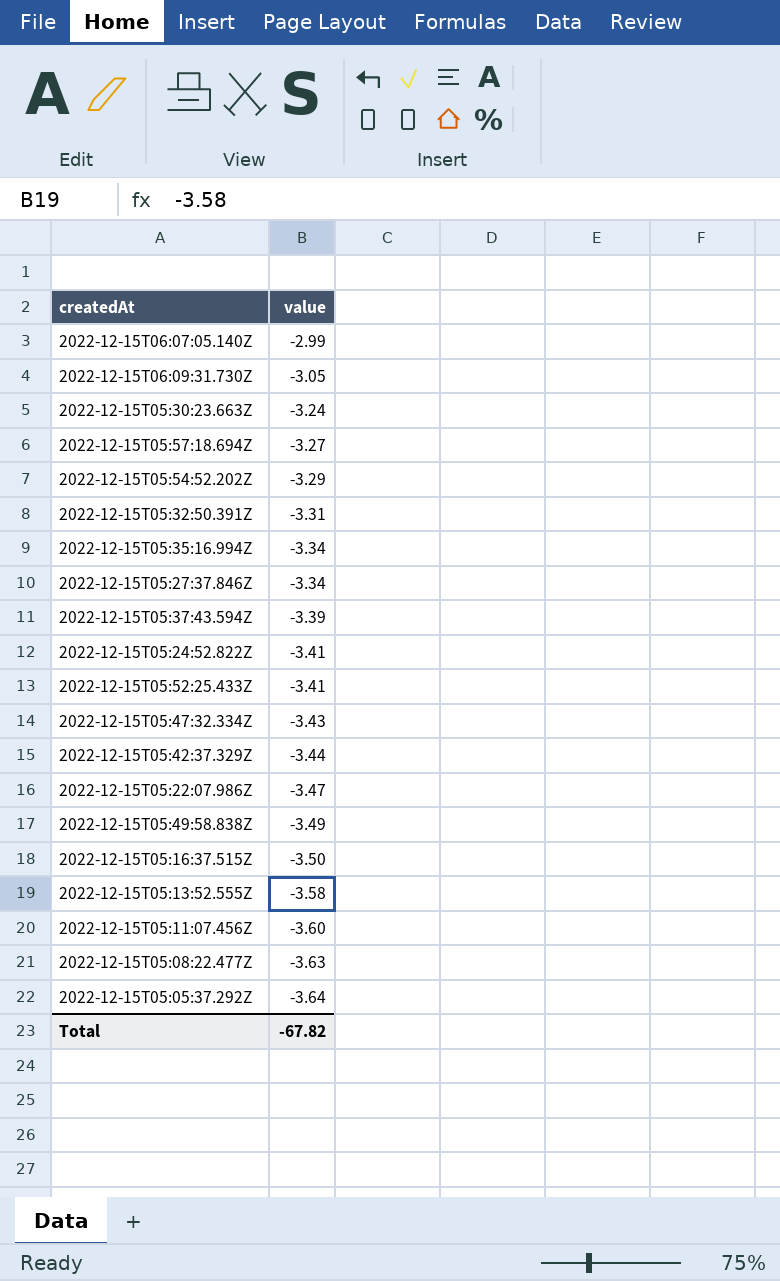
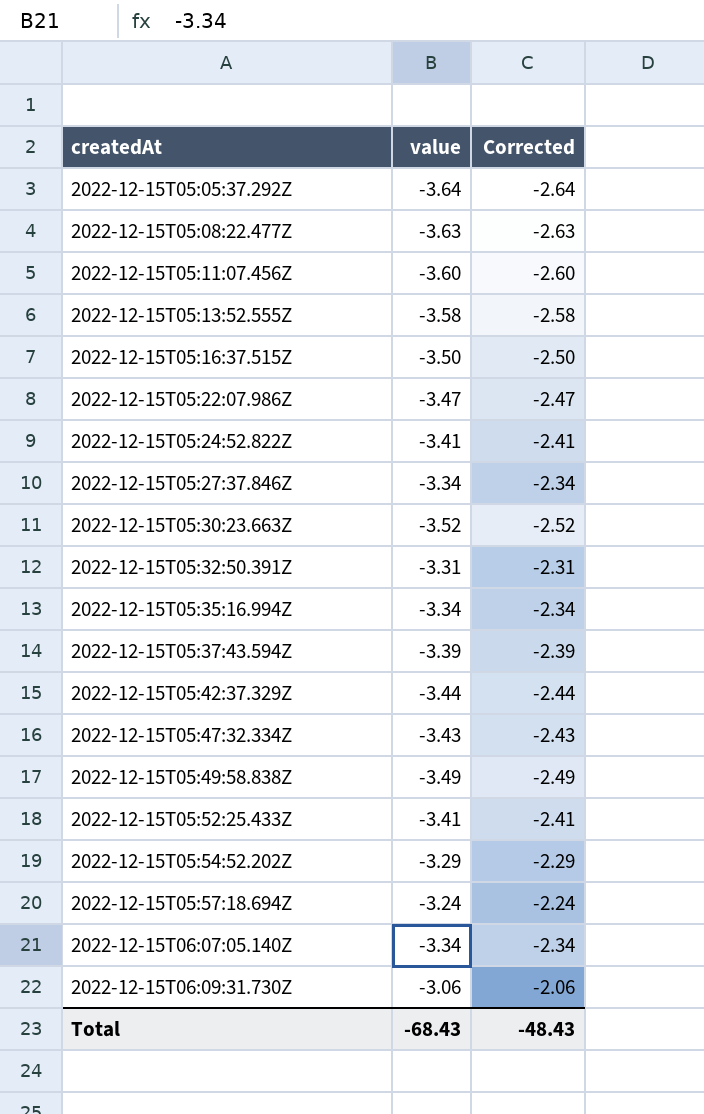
row order: value descending -> createdAt ascending
column Corrected | formula: none -> [value] + 1
2022-12-15T05:30:23.663Z | value: -3.24 -> -3.52
2022-12-15T05:57:18.694Z | value: -3.27 -> -3.24
2022-12-15T06:07:05.140Z | value: -2.99 -> -3.34
2022-12-15T06:09:31.730Z | value: -3.05 -> -3.06
Total | value: -67.82 -> -68.43

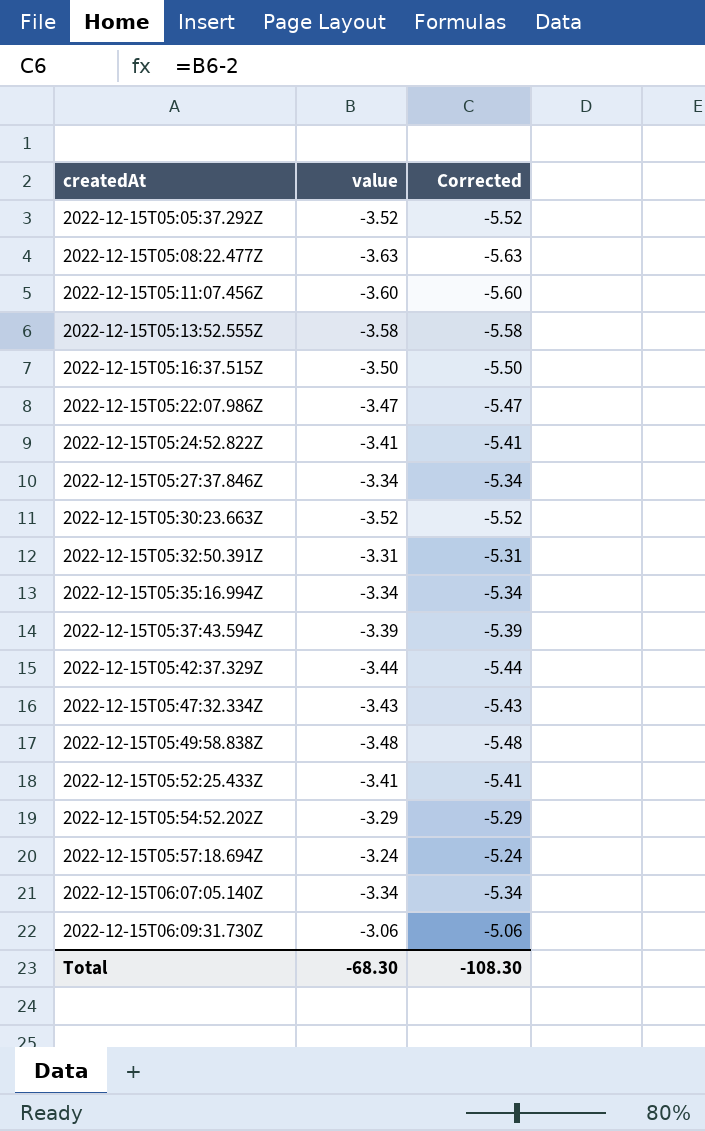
column Corrected | formula: [value] + 1 -> [value] - 2
2022-12-15T05:05:37.292Z | value: -3.64 -> -3.52
2022-12-15T05:49:58.838Z | value: -3.49 -> -3.48
Total | value: -68.43 -> -68.30
Total | Corrected: -48.43 -> -108.30

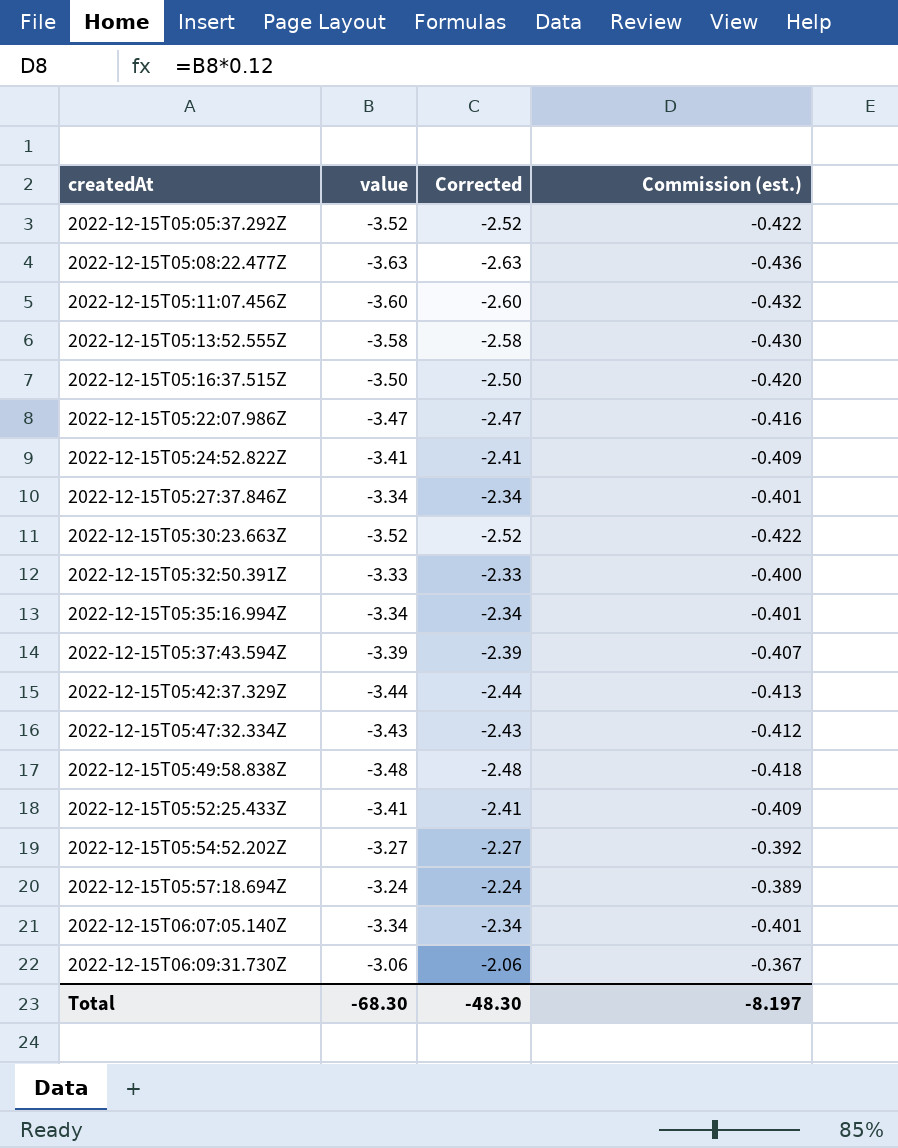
column Corrected | formula: [value] - 2 -> [value] + 1
column Commission (est.) | formula: none -> [value] * 0.12
2022-12-15T05:32:50.391Z | value: -3.31 -> -3.33
2022-12-15T05:54:52.202Z | value: -3.29 -> -3.27
Total | Corrected: -108.30 -> -48.30

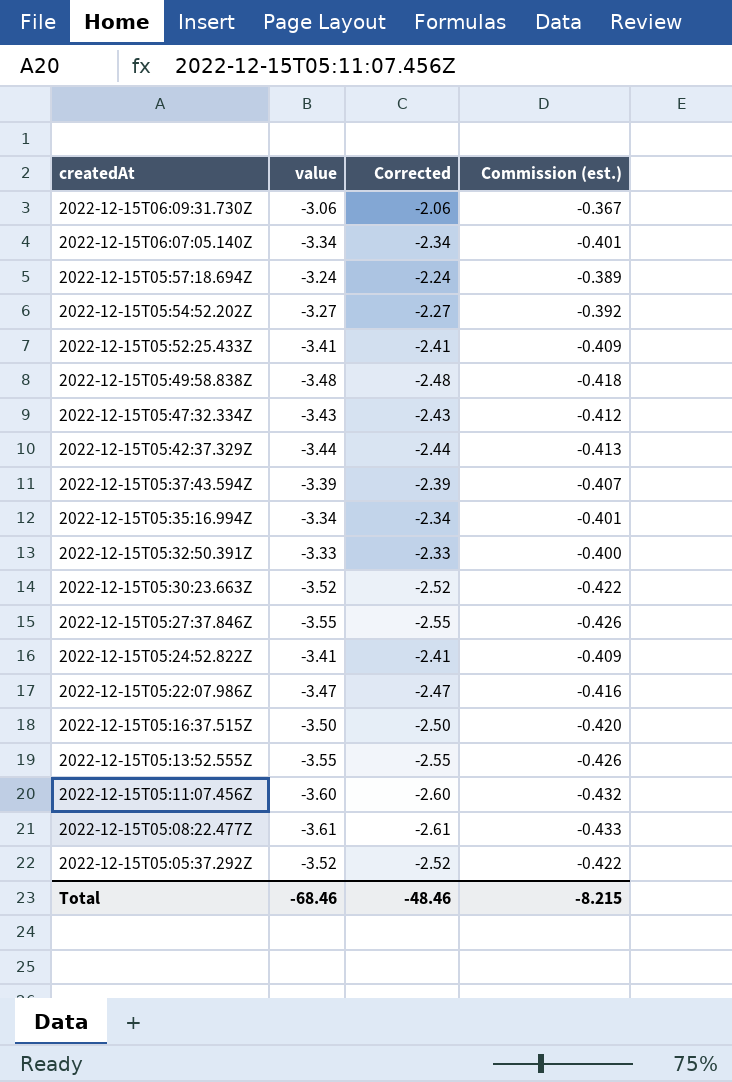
row order: createdAt ascending -> createdAt descending
2022-12-15T05:27:37.846Z | value: -3.34 -> -3.55
2022-12-15T05:27:37.846Z | Corrected: -2.34 -> -2.55
2022-12-15T05:27:37.846Z | Commission (est.): -0.401 -> -0.426
2022-12-15T05:13:52.555Z | value: -3.58 -> -3.55
2022-12-15T05:13:52.555Z | Corrected: -2.58 -> -2.55
2022-12-15T05:13:52.555Z | Commission (est.): -0.430 -> -0.426
2022-12-15T05:08:22.477Z | value: -3.63 -> -3.61
2022-12-15T05:08:22.477Z | Corrected: -2.63 -> -2.61
2022-12-15T05:08:22.477Z | Commission (est.): -0.436 -> -0.433
Total | value: -68.30 -> -68.46
Total | Corrected: -48.30 -> -48.46
Total | Commission (est.): -8.197 -> -8.215

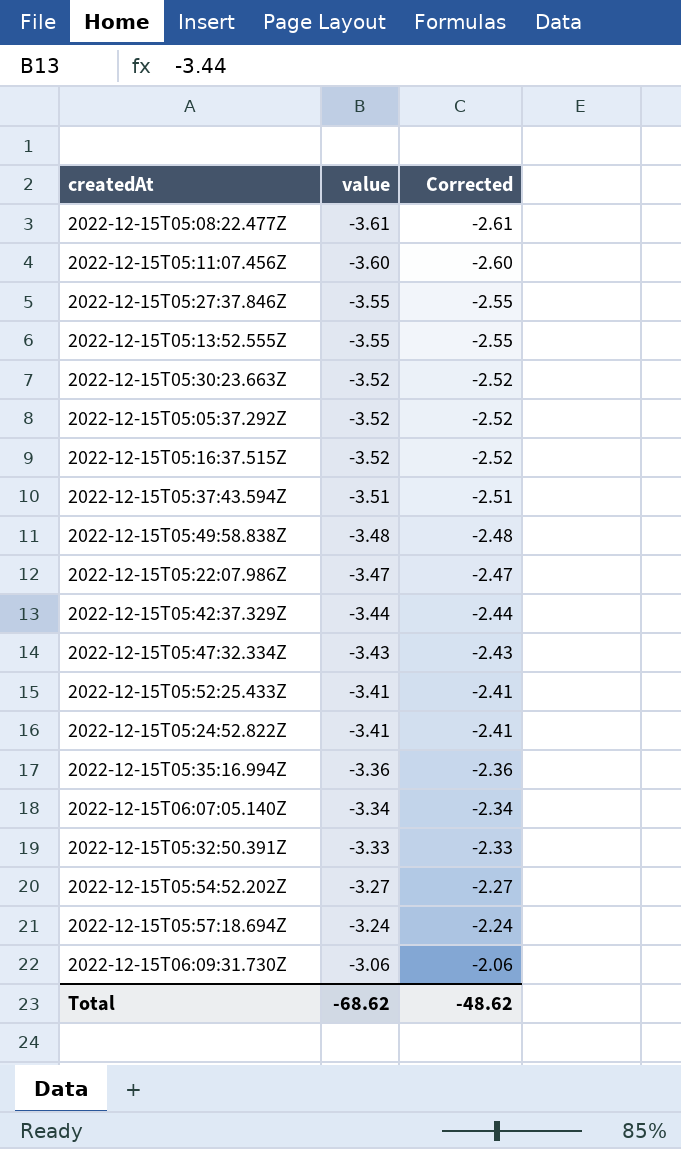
row order: createdAt descending -> value ascending
column Commission (est.) | formula: [value] * 0.12 -> none
2022-12-15T05:16:37.515Z | value: -3.50 -> -3.52
2022-12-15T05:16:37.515Z | Corrected: -2.50 -> -2.52
2022-12-15T05:37:43.594Z | value: -3.39 -> -3.51
2022-12-15T05:37:43.594Z | Corrected: -2.39 -> -2.51
2022-12-15T05:35:16.994Z | value: -3.34 -> -3.36
2022-12-15T05:35:16.994Z | Corrected: -2.34 -> -2.36
Total | value: -68.46 -> -68.62
Total | Corrected: -48.46 -> -48.62

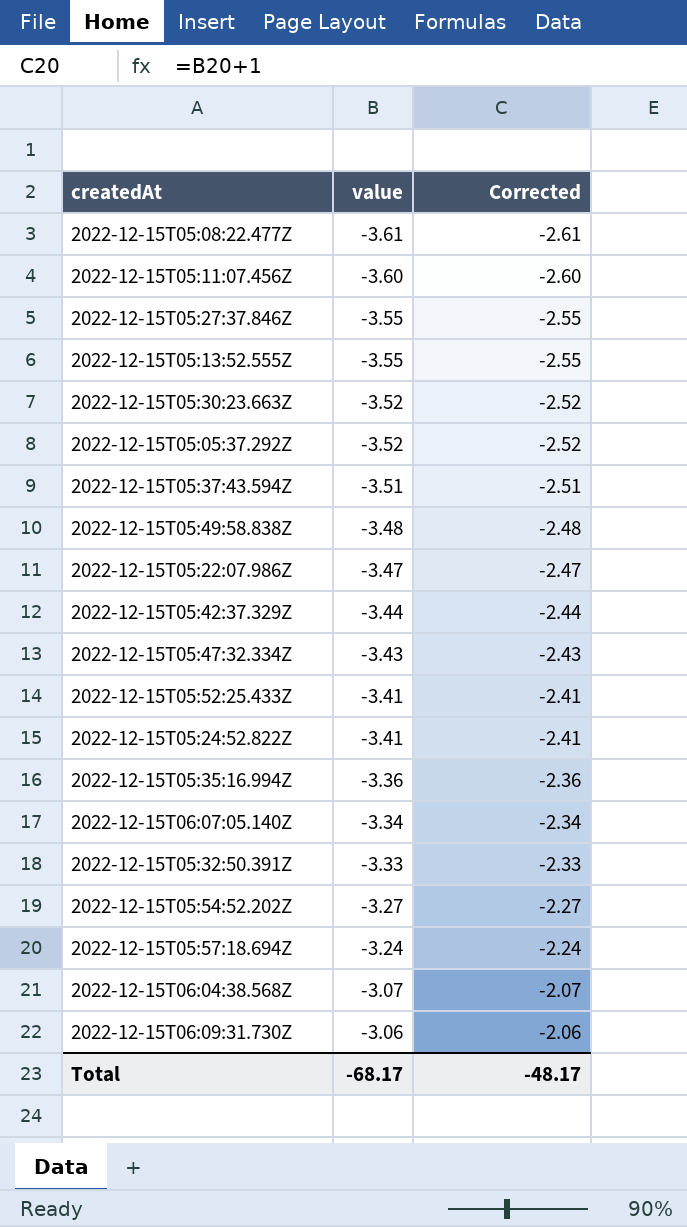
row 2022-12-15T05:16:37.515Z: -3.52 | -2.52 -> none
row 2022-12-15T06:04:38.568Z: none -> -3.07 | -2.07
Total | value: -68.62 -> -68.17
Total | Corrected: -48.62 -> -48.17

